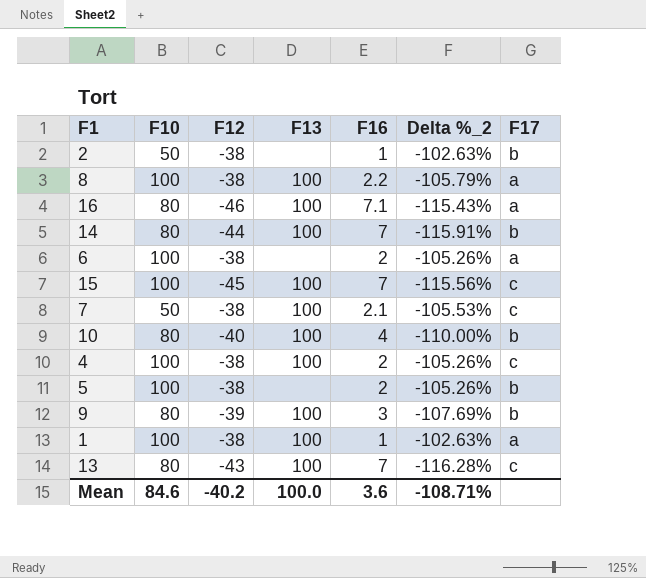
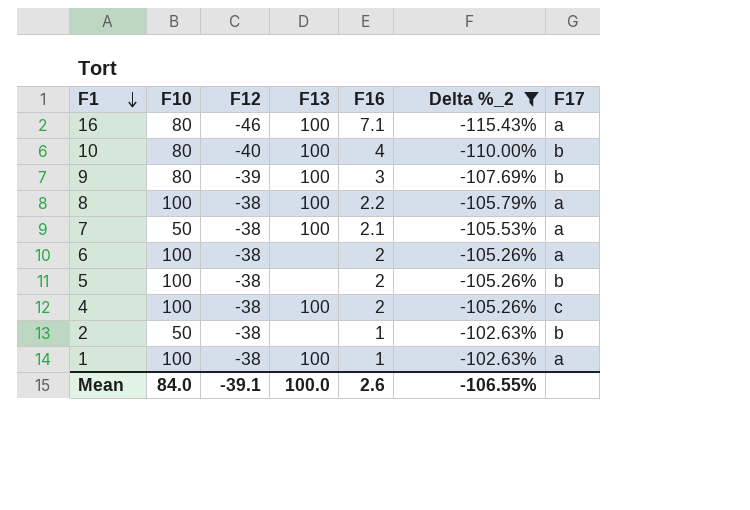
filter: none -> Delta %_2 >= -115.43%
row order: none -> F1 descending
7 | F17: c -> a
Mean | F10: 84.6 -> 84.0
Mean | F12: -40.2 -> -39.1
Mean | F16: 3.6 -> 2.6
Mean | Delta %_2: -108.71% -> -106.55%

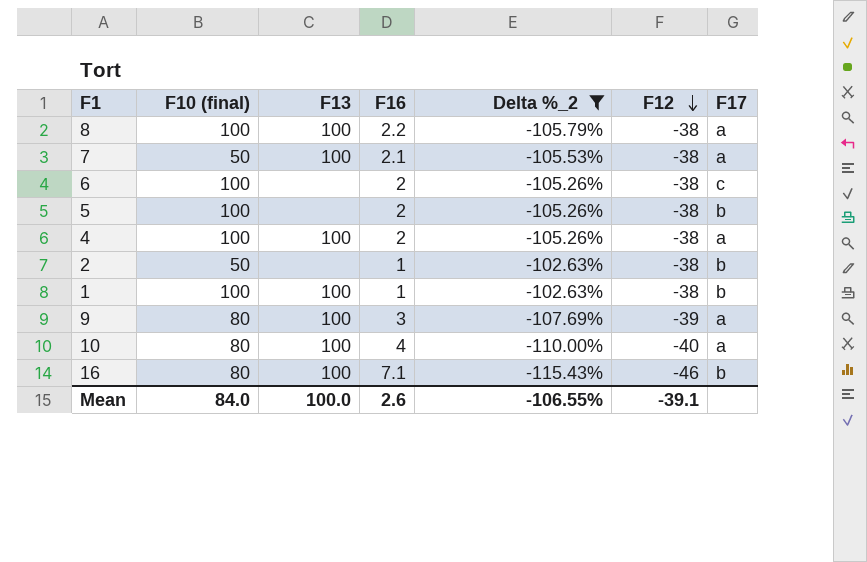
row order: F1 descending -> F12 descending
column name: F10 -> F10 (final)
column F12 | position: 3 -> 6
6 | F17: a -> c
4 | F17: c -> a
1 | F17: a -> b
9 | F17: b -> a
10 | F17: b -> a
16 | F17: a -> b

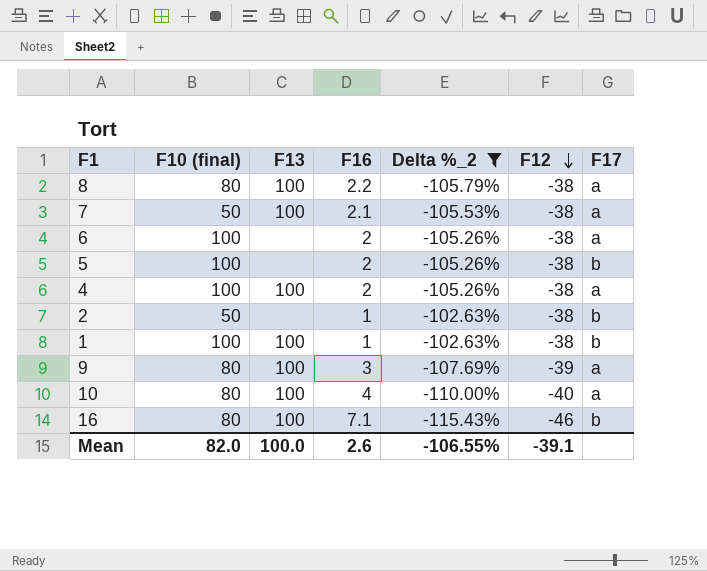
8 | F10 (final): 100 -> 80
6 | F17: c -> a
Mean | F10 (final): 84.0 -> 82.0

